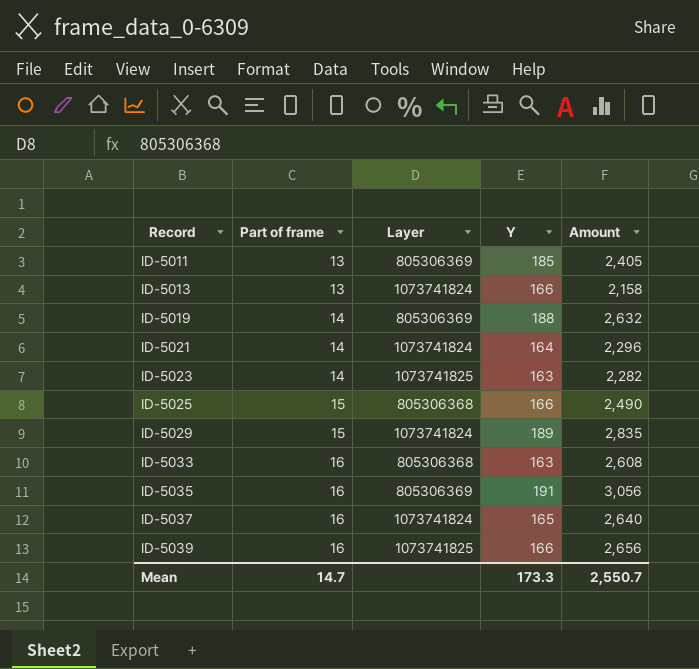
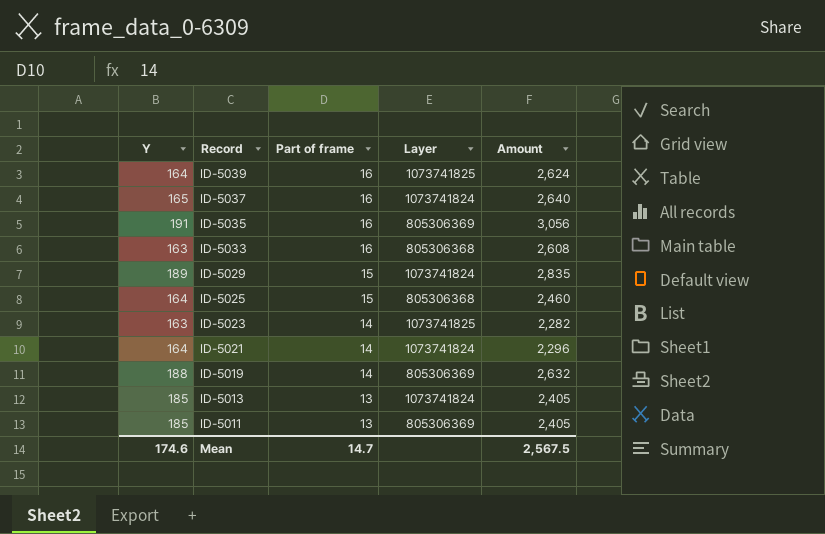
row order: Record ascending -> Record descending
column Y | position: 4 -> 1
ID-5039 | Y: 166 -> 164
ID-5039 | Amount: 2,656 -> 2,624
ID-5025 | Y: 166 -> 164
ID-5025 | Amount: 2,490 -> 2,460
ID-5013 | Y: 166 -> 185
ID-5013 | Amount: 2,158 -> 2,405
Mean | Y: 173.3 -> 174.6
Mean | Amount: 2,550.7 -> 2,567.5

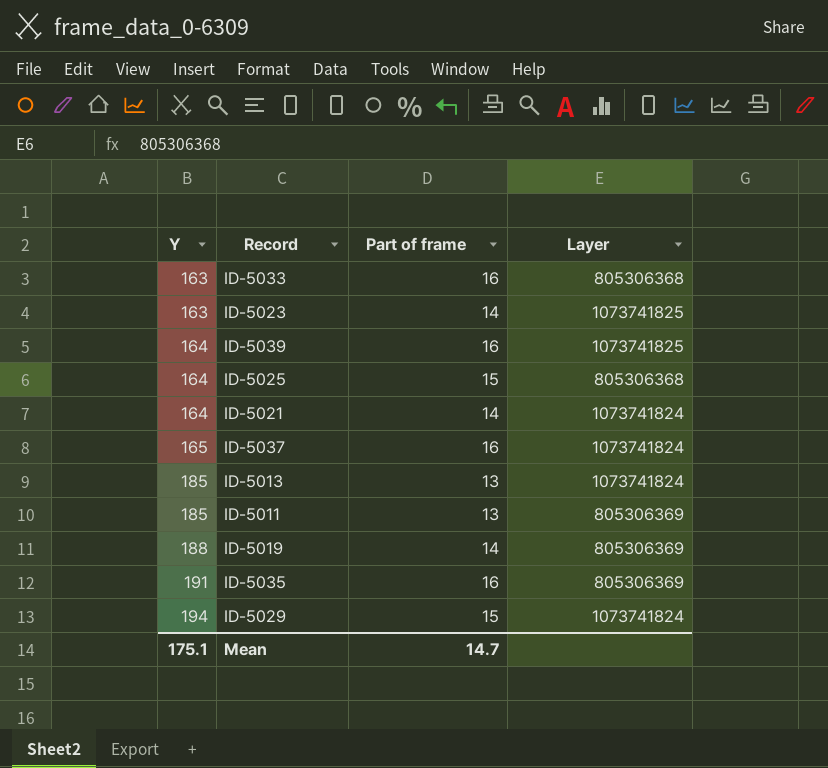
row order: Record descending -> Y ascending
column Amount | formula: [Y] * [Part of frame] -> none
ID-5029 | Y: 189 -> 194
Mean | Y: 174.6 -> 175.1

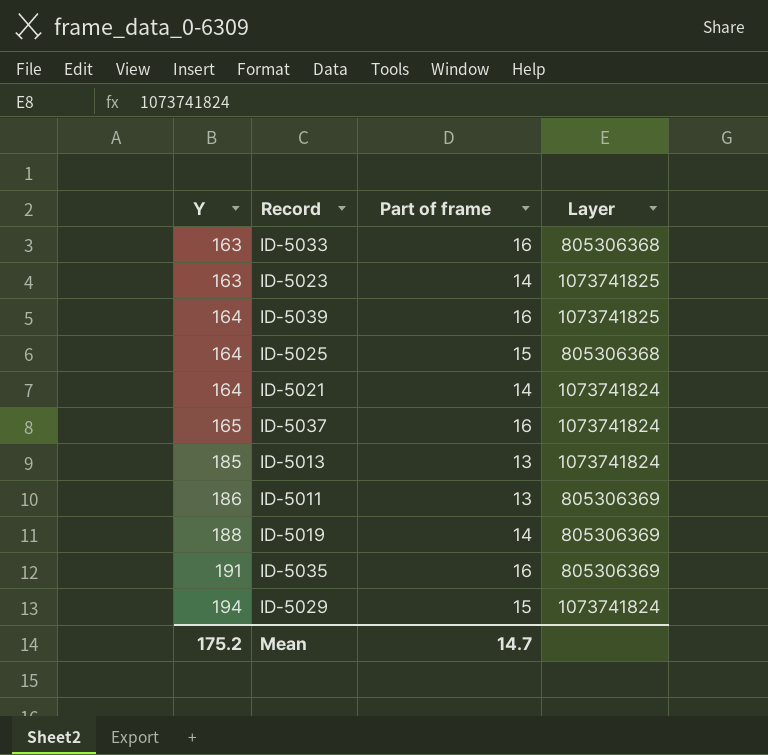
ID-5011 | Y: 185 -> 186
Mean | Y: 175.1 -> 175.2

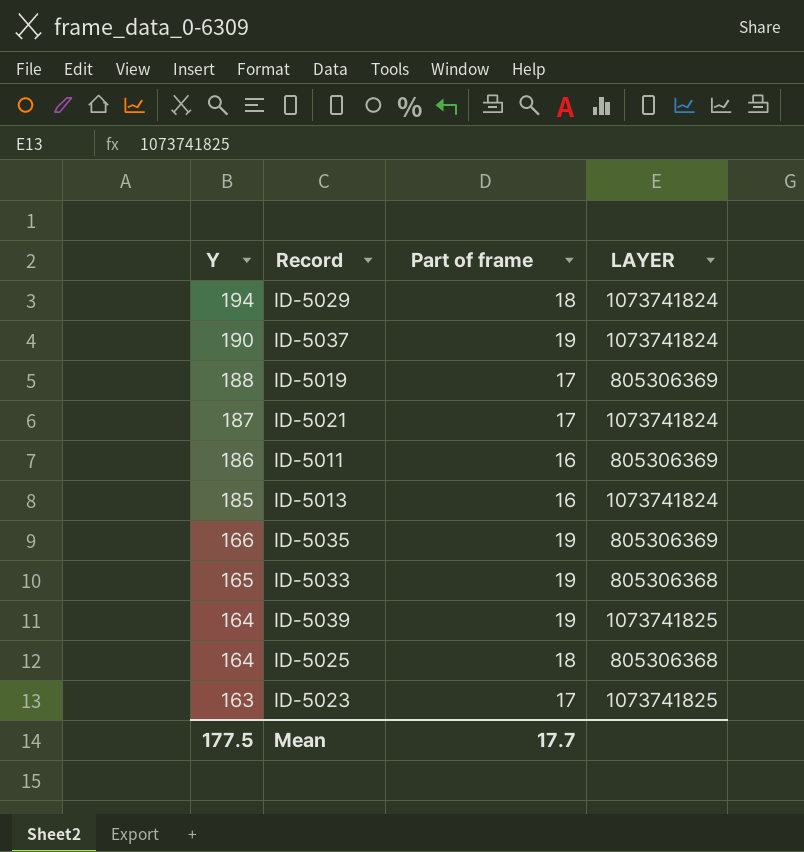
row order: Y ascending -> Y descending
column name: Layer -> LAYER
ID-5029 | Part of frame: 15 -> 18
ID-5037 | Y: 165 -> 190
ID-5037 | Part of frame: 16 -> 19
ID-5019 | Part of frame: 14 -> 17
ID-5021 | Y: 164 -> 187
ID-5021 | Part of frame: 14 -> 17
ID-5011 | Part of frame: 13 -> 16
ID-5013 | Part of frame: 13 -> 16
ID-5035 | Y: 191 -> 166
ID-5035 | Part of frame: 16 -> 19
ID-5033 | Y: 163 -> 165
ID-5033 | Part of frame: 16 -> 19
ID-5039 | Part of frame: 16 -> 19
ID-5025 | Part of frame: 15 -> 18
ID-5023 | Part of frame: 14 -> 17
Mean | Y: 175.2 -> 177.5
Mean | Part of frame: 14.7 -> 17.7

